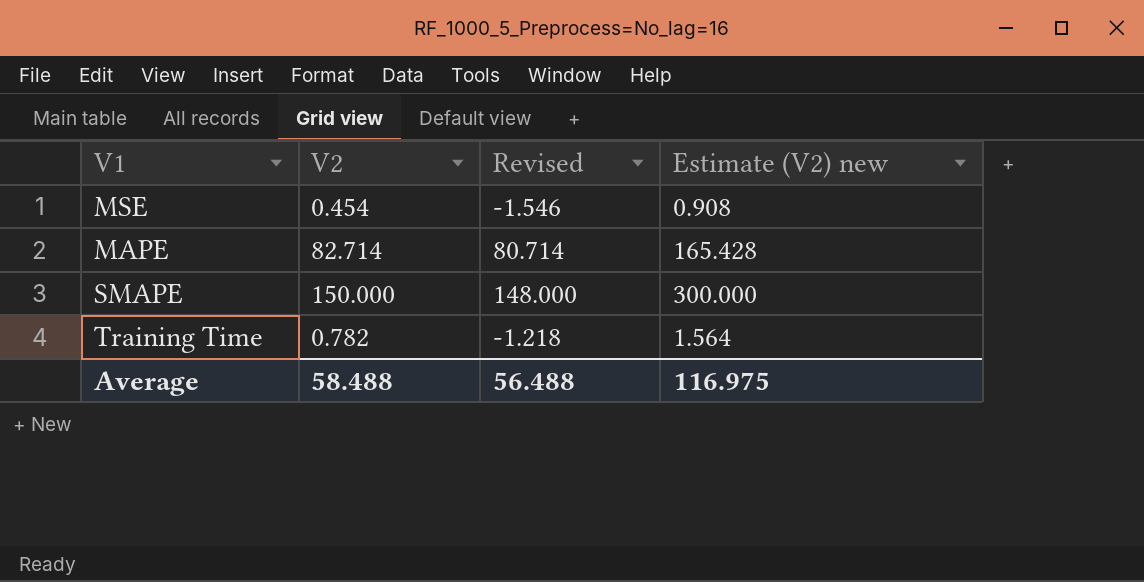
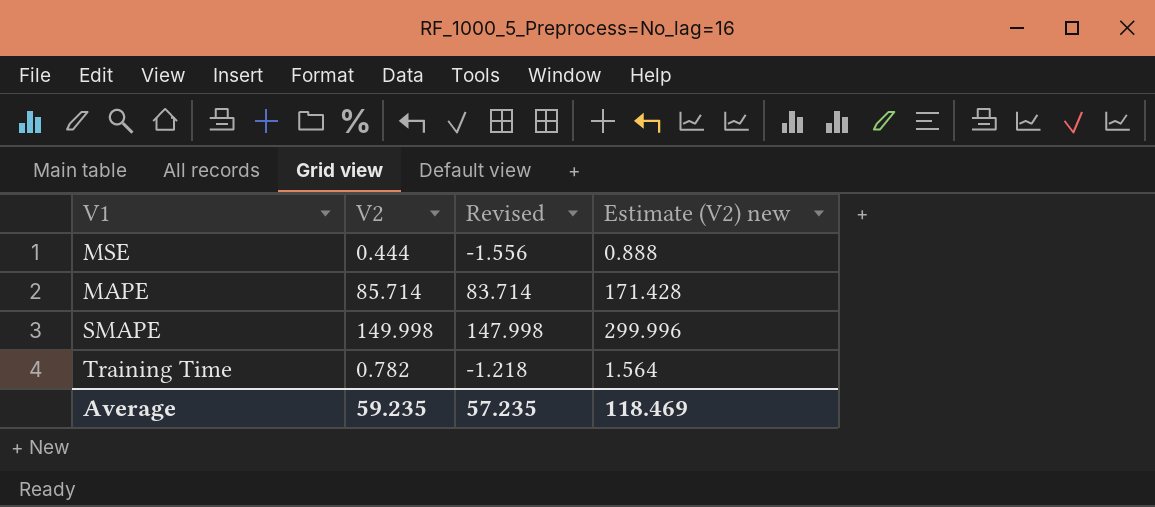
MSE | V2: 0.454 -> 0.444
MSE | Revised: -1.546 -> -1.556
MSE | Estimate (V2) new: 0.908 -> 0.888
MAPE | V2: 82.714 -> 85.714
MAPE | Revised: 80.714 -> 83.714
MAPE | Estimate (V2) new: 165.428 -> 171.428
SMAPE | V2: 150.000 -> 149.998
SMAPE | Revised: 148.000 -> 147.998
SMAPE | Estimate (V2) new: 300.000 -> 299.996
Average | V2: 58.488 -> 59.235
Average | Revised: 56.488 -> 57.235
Average | Estimate (V2) new: 116.975 -> 118.469

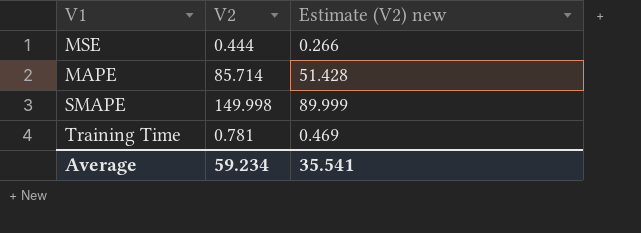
column Revised | formula: [V2] - 2 -> none
column Estimate (V2) new | formula: [V2] * 2 -> [V2] * 0.6
Training Time | V2: 0.782 -> 0.781
Average | V2: 59.235 -> 59.234
Average | Estimate (V2) new: 118.469 -> 35.541

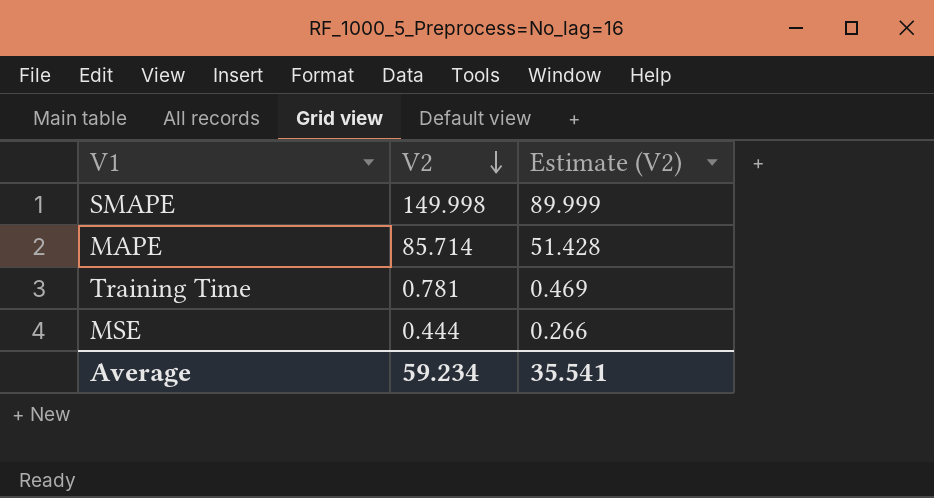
row order: none -> V2 descending
column name: Estimate (V2) new -> Estimate (V2)

